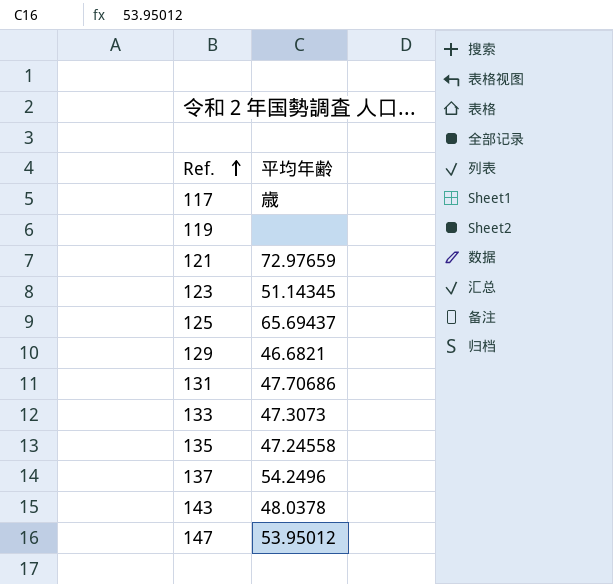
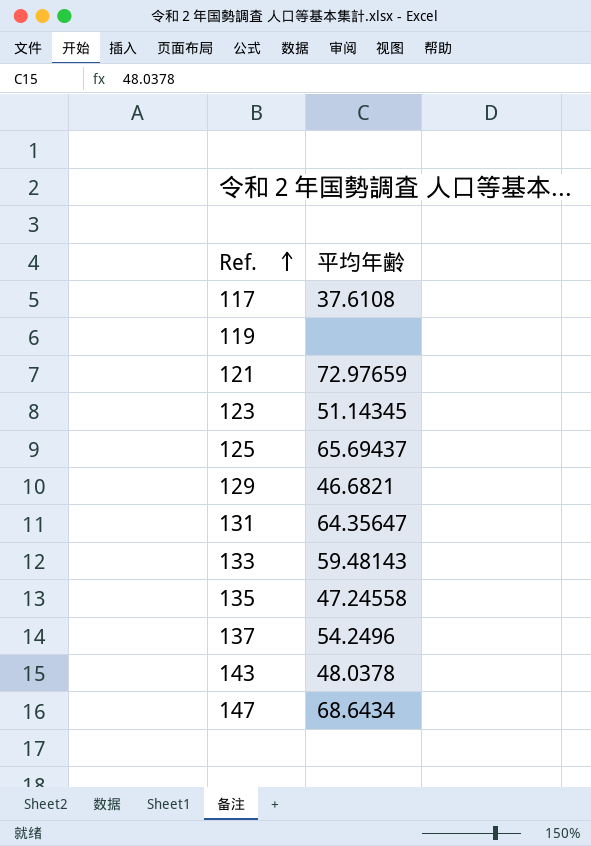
117 | 平均年齢: 歳 -> 37.6108
131 | 平均年齢: 47.70686 -> 64.35647
133 | 平均年齢: 47.3073 -> 59.48143
147 | 平均年齢: 53.95012 -> 68.6434

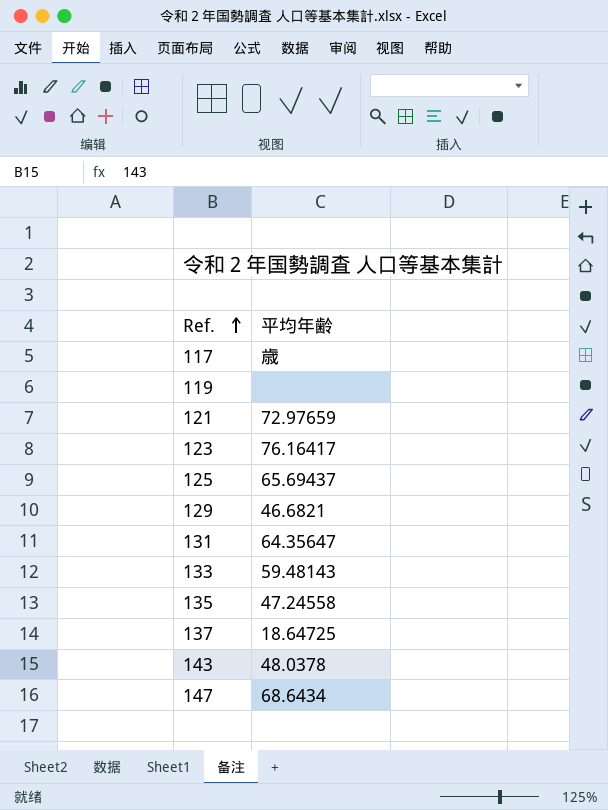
117 | 平均年齢: 37.6108 -> 歳
123 | 平均年齢: 51.14345 -> 76.16417
137 | 平均年齢: 54.2496 -> 18.64725

